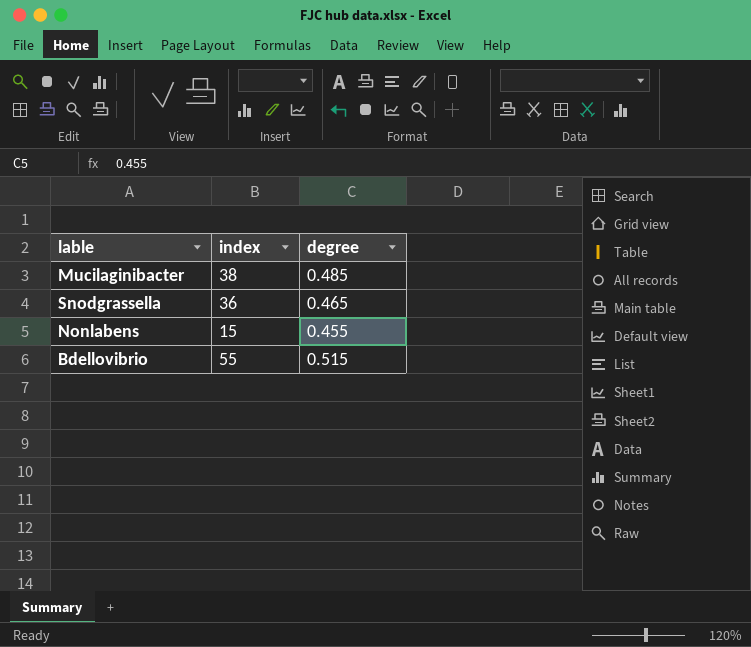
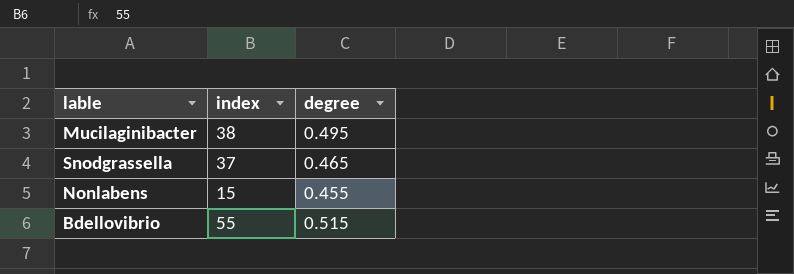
Mucilaginibacter | degree: 0.485 -> 0.495
Snodgrassella | index: 36 -> 37

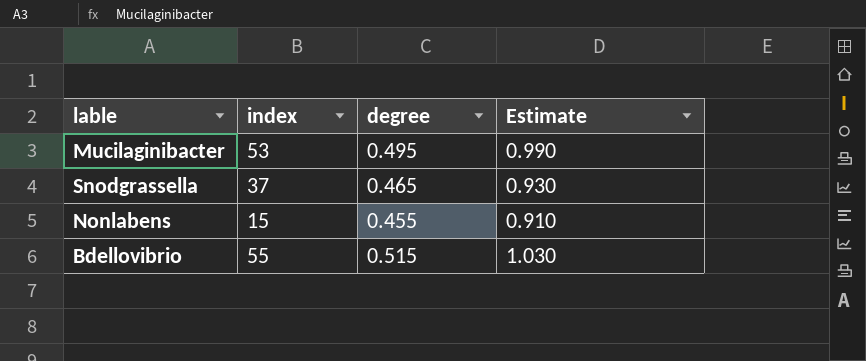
column Estimate | formula: none -> [degree] * 2
Mucilaginibacter | index: 38 -> 53

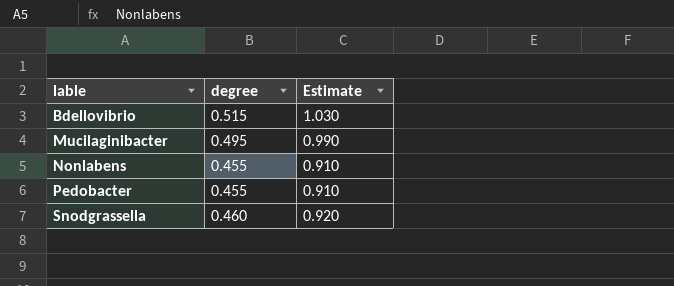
row order: none -> lable ascending
column index | position: 2 -> none
row Pedobacter: none -> 0.455 | 0.910
Snodgrassella | degree: 0.465 -> 0.460
Snodgrassella | Estimate: 0.930 -> 0.920

